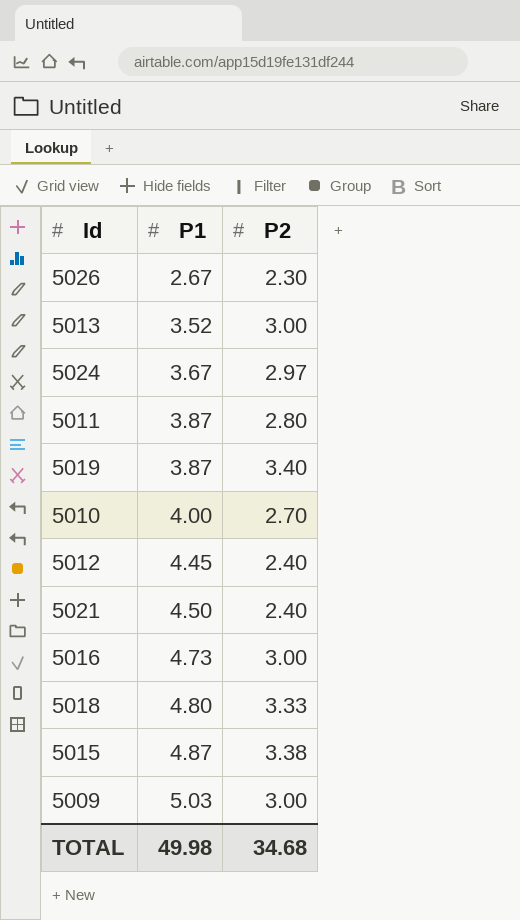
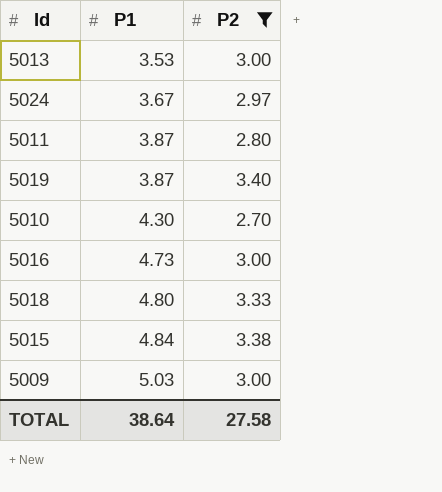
filter: none -> P2 >= 2.70
5013 | P1: 3.52 -> 3.53
5010 | P1: 4.00 -> 4.30
5015 | P1: 4.87 -> 4.84
TOTAL | P1: 49.98 -> 38.64
TOTAL | P2: 34.68 -> 27.58

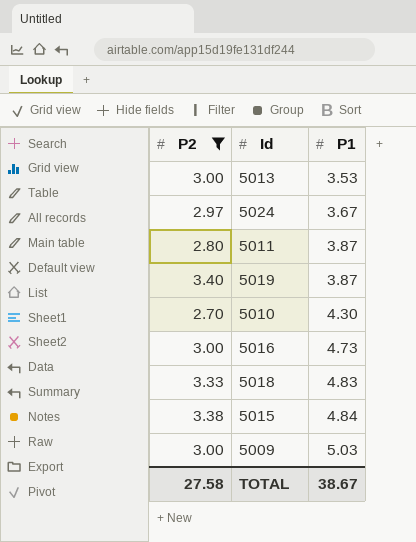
column P2 | position: 3 -> 1
5018 | P1: 4.80 -> 4.83
TOTAL | P1: 38.64 -> 38.67

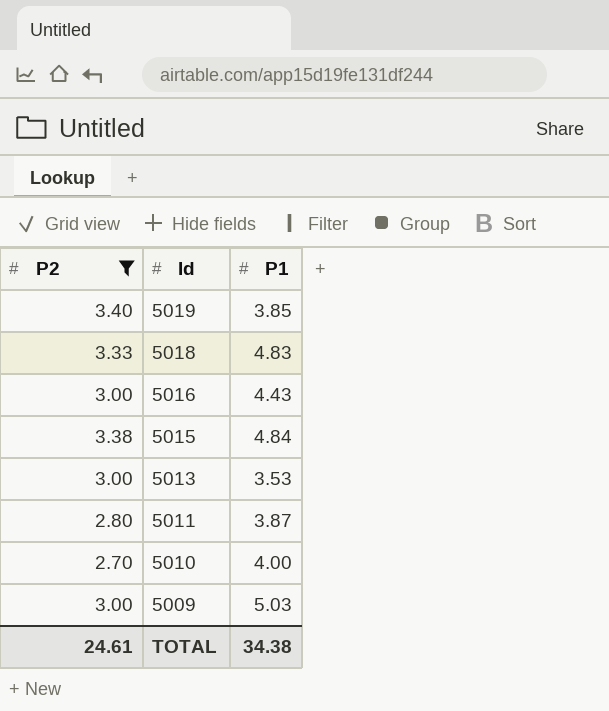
row order: P1 ascending -> Id descending
row 5024: 2.97 | 3.67 -> none
5019 | P1: 3.87 -> 3.85
5016 | P1: 4.73 -> 4.43
5010 | P1: 4.30 -> 4.00
TOTAL | P2: 27.58 -> 24.61
TOTAL | P1: 38.67 -> 34.38

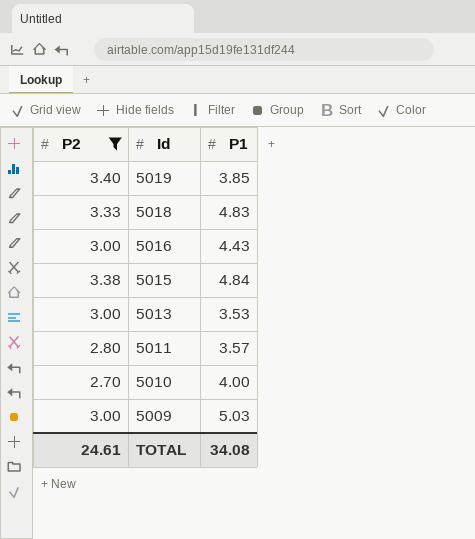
5011 | P1: 3.87 -> 3.57
TOTAL | P1: 34.38 -> 34.08

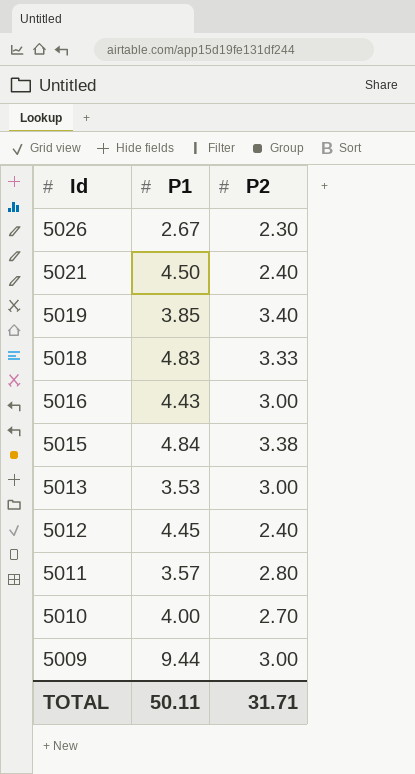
filter: P2 >= 2.70 -> none
column P2 | position: 1 -> 3
5009 | P1: 5.03 -> 9.44
TOTAL | P1: 34.08 -> 50.11
TOTAL | P2: 24.61 -> 31.71

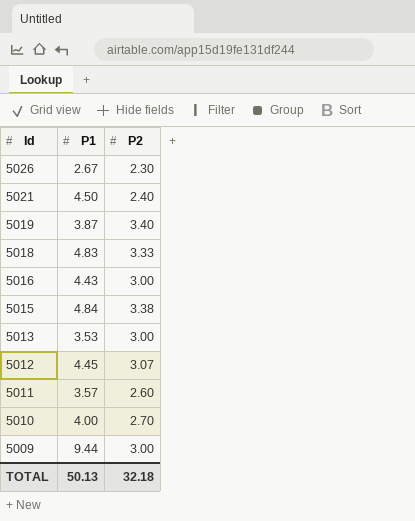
5019 | P1: 3.85 -> 3.87
5012 | P2: 2.40 -> 3.07
5011 | P2: 2.80 -> 2.60
TOTAL | P1: 50.11 -> 50.13
TOTAL | P2: 31.71 -> 32.18

